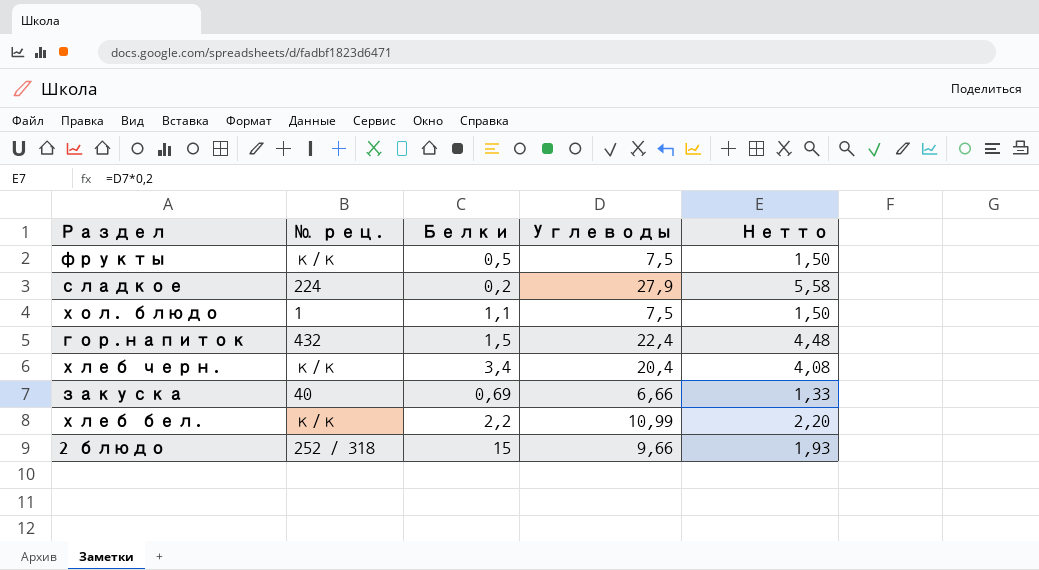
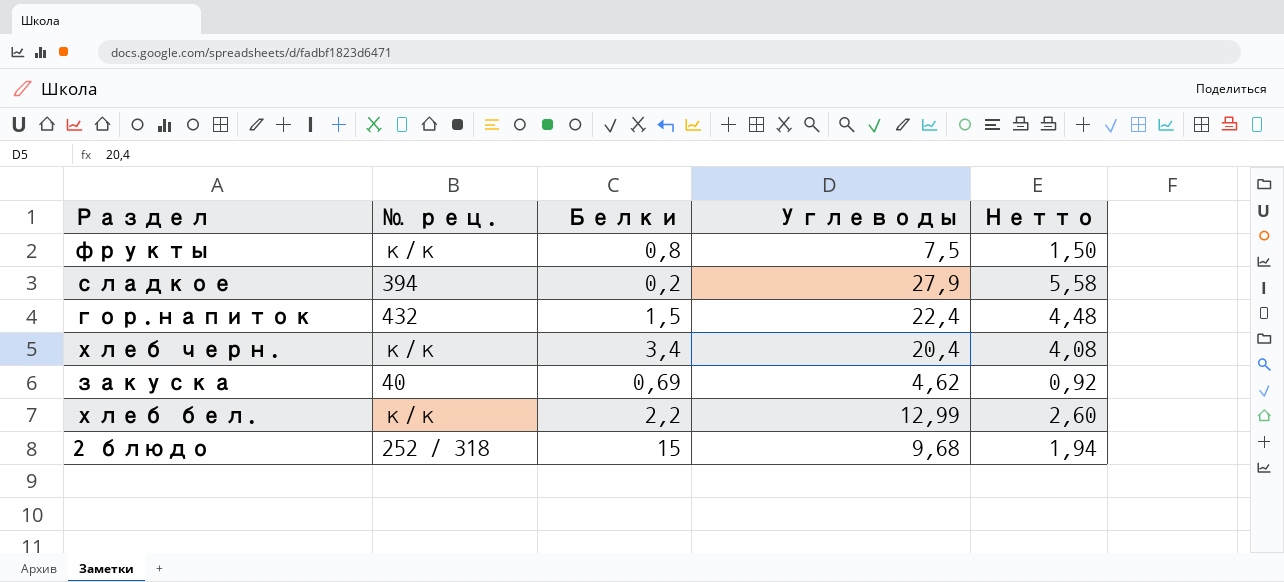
row хол. блюдо: 1 | 1,1 | 7,5 | 1,50 -> none
фрукты | Белки: 0,5 -> 0,8
сладкое | № рец.: 224 -> 394
закуска | Углеводы: 6,66 -> 4,62
закуска | Нетто: 1,33 -> 0,92
хлеб бел. | Углеводы: 10,99 -> 12,99
хлеб бел. | Нетто: 2,20 -> 2,60
2 блюдо | Углеводы: 9,66 -> 9,68
2 блюдо | Нетто: 1,93 -> 1,94

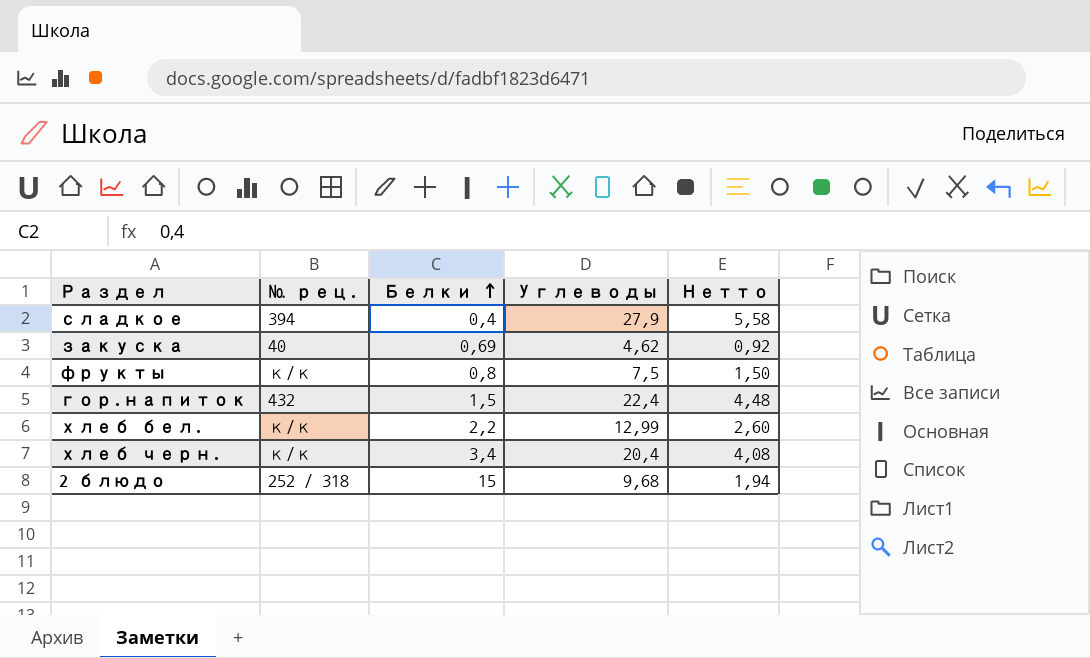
row order: none -> Белки ascending
сладкое | Белки: 0,2 -> 0,4

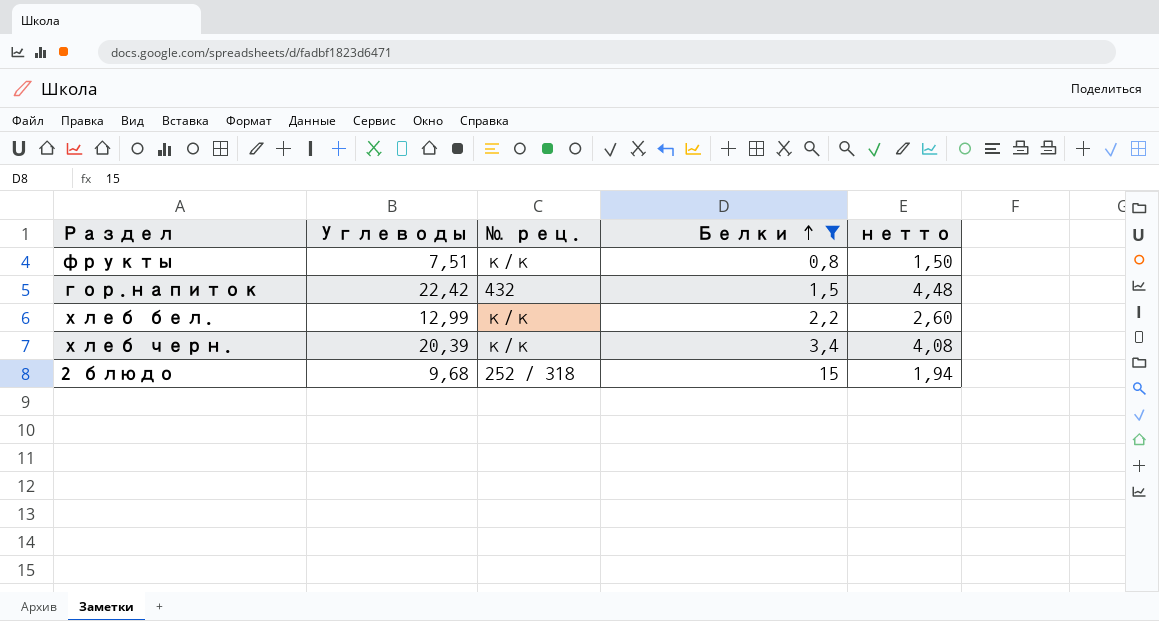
filter: none -> Белки >= 0,8
column Углеводы | position: 4 -> 2
column name: Нетто -> нетто
фрукты | Углеводы: 7,5 -> 7,51
гор.напиток | Углеводы: 22,4 -> 22,42
хлеб черн. | Углеводы: 20,4 -> 20,39

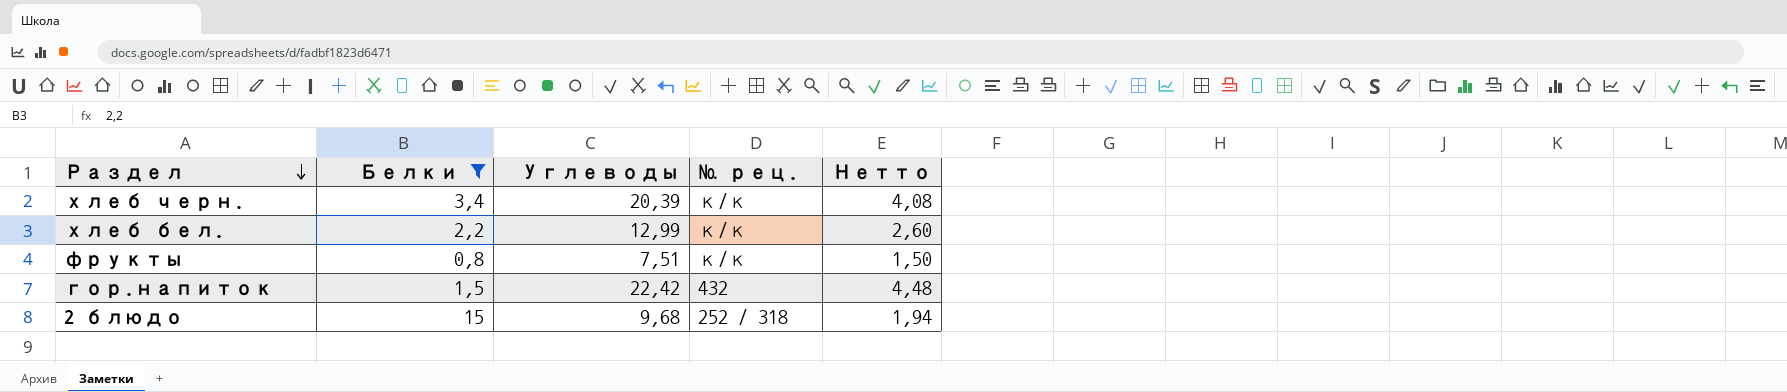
row order: Белки ascending -> Раздел descending
column Белки | position: 4 -> 2
column name: нетто -> Нетто

